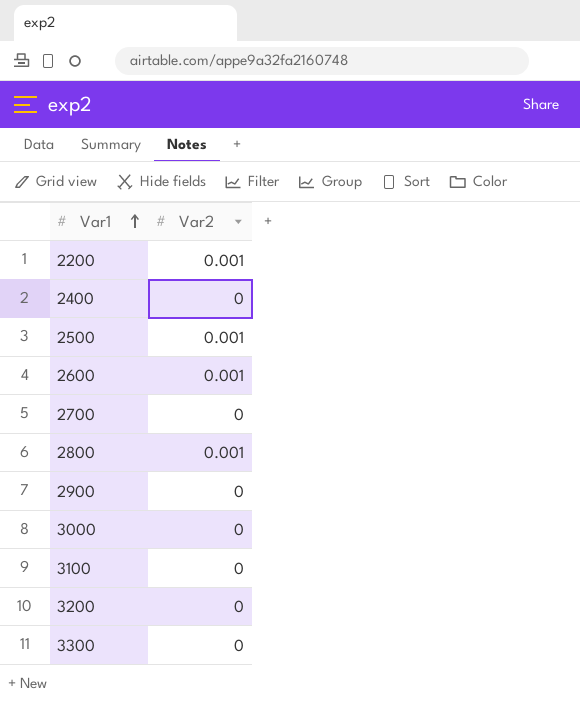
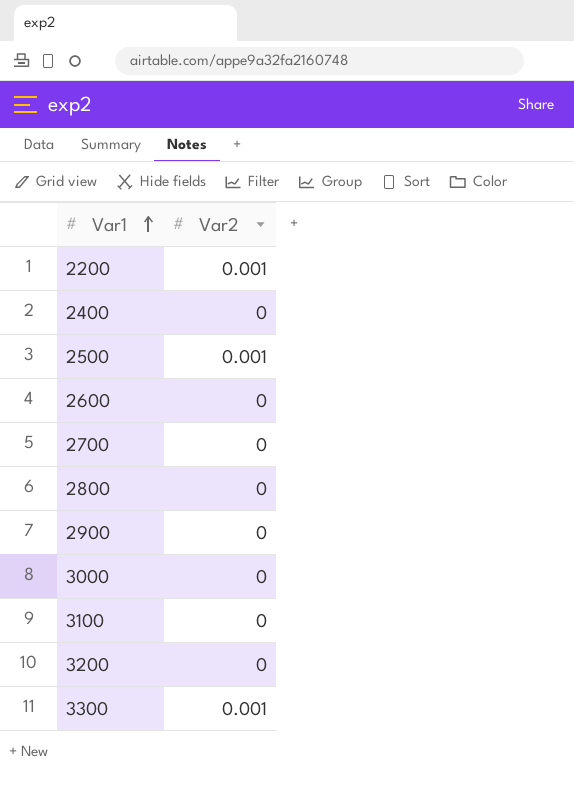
2600 | Var2: 0.001 -> 0
2800 | Var2: 0.001 -> 0
3300 | Var2: 0 -> 0.001

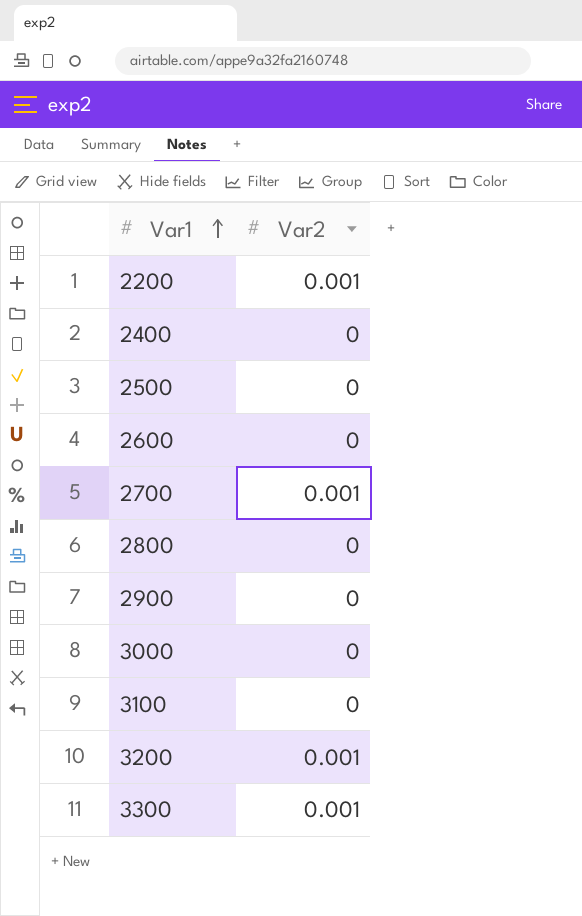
2500 | Var2: 0.001 -> 0
2700 | Var2: 0 -> 0.001
3200 | Var2: 0 -> 0.001

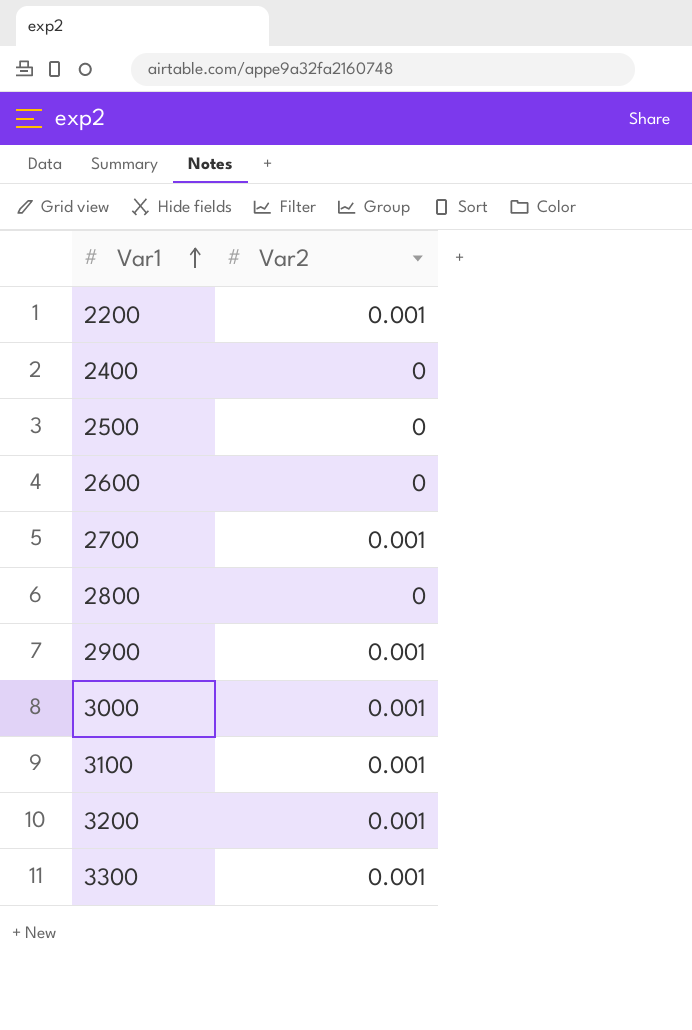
2900 | Var2: 0 -> 0.001
3000 | Var2: 0 -> 0.001
3100 | Var2: 0 -> 0.001

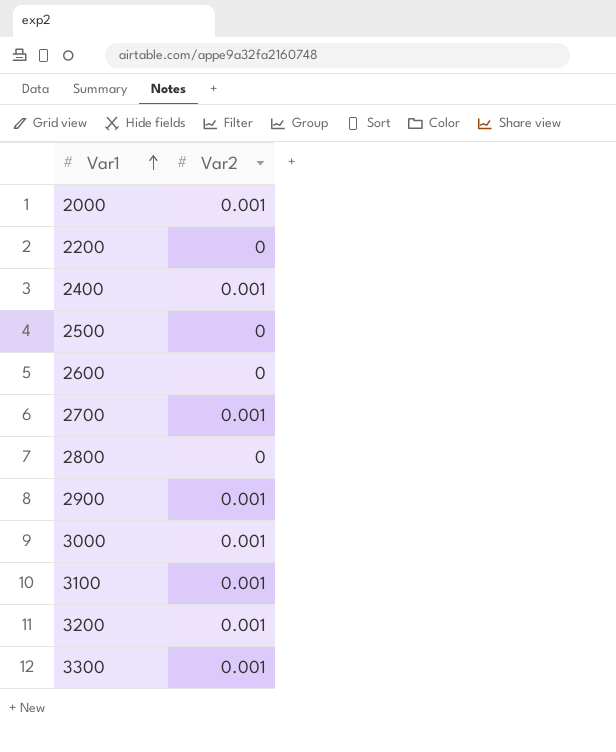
row 2000: none -> 0.001
2200 | Var2: 0.001 -> 0
2400 | Var2: 0 -> 0.001

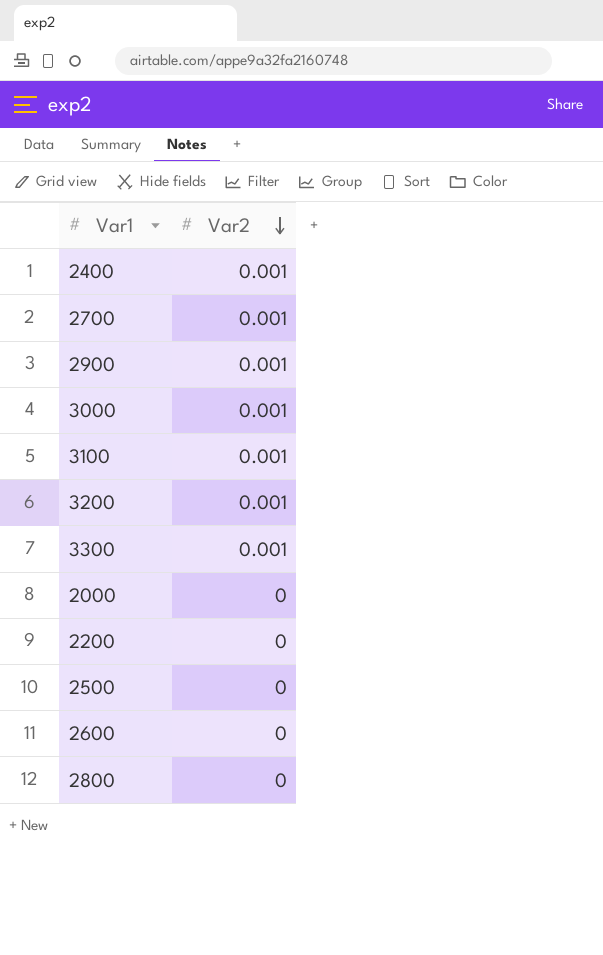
row order: Var1 ascending -> Var2 descending
2000 | Var2: 0.001 -> 0

